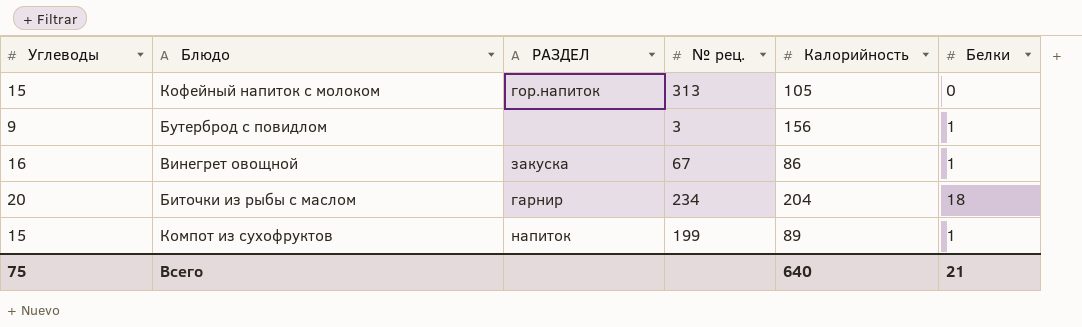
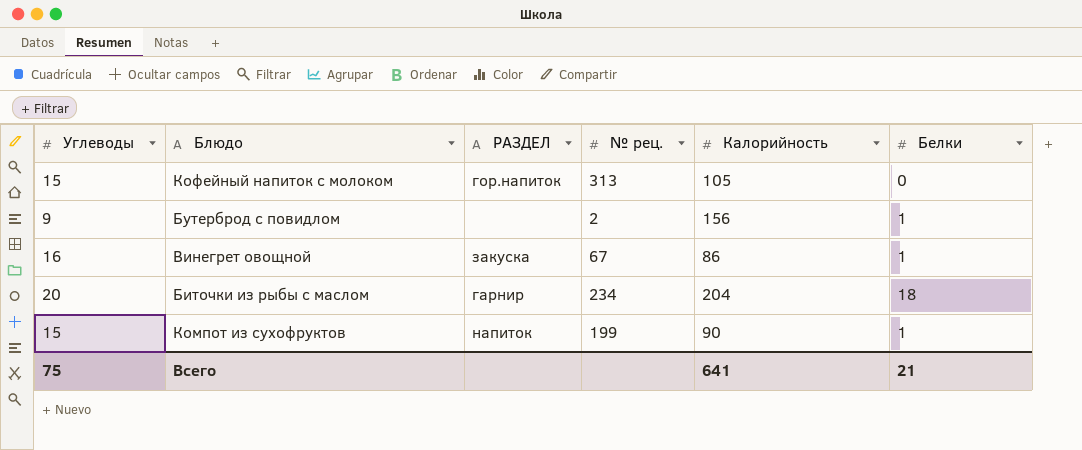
Бутерброд с повидлом | № рец.: 3 -> 2
Компот из сухофруктов | Калорийность: 89 -> 90
Всего | Калорийность: 640 -> 641

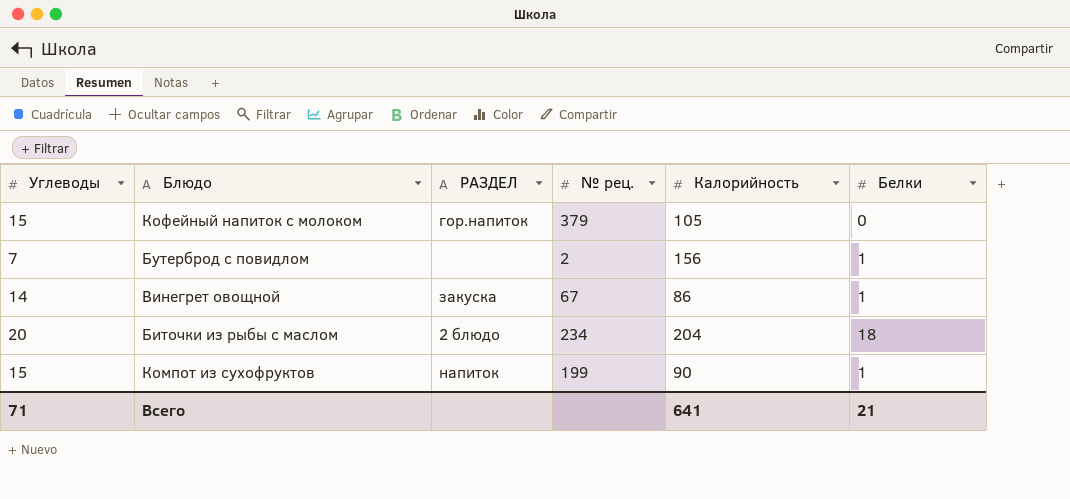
Кофейный напиток с молоком | № рец.: 313 -> 379
Бутерброд с повидлом | Углеводы: 9 -> 7
Винегрет овощной | Углеводы: 16 -> 14
Биточки из рыбы с маслом | РАЗДЕЛ: гарнир -> 2 блюдо
Всего | Углеводы: 75 -> 71

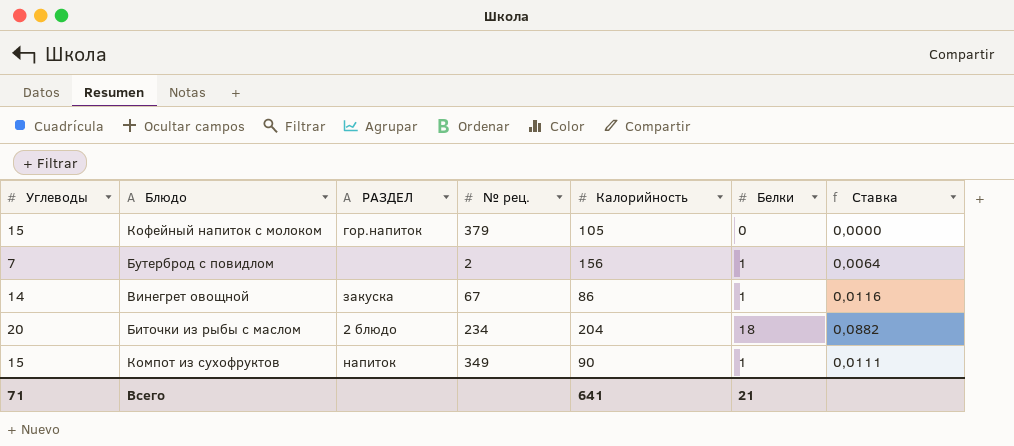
column Ставка | formula: none -> [Белки] / [Калорийность]
Компот из сухофруктов | № рец.: 199 -> 349

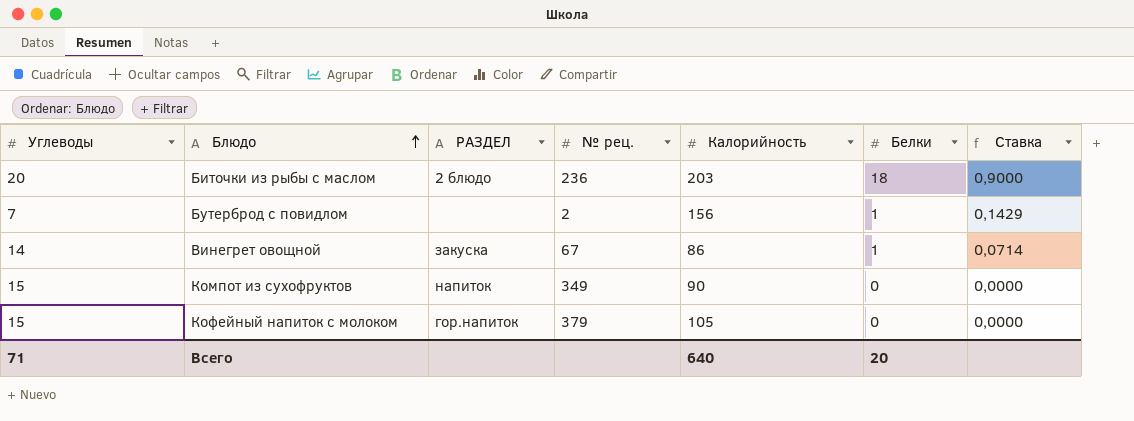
row order: none -> Блюдо ascending
column Ставка | formula: [Белки] / [Калорийность] -> [Белки] / [Углеводы]
Биточки из рыбы с маслом | № рец.: 234 -> 236
Биточки из рыбы с маслом | Калорийность: 204 -> 203
Компот из сухофруктов | Белки: 1 -> 0
Всего | Калорийность: 641 -> 640
Всего | Белки: 21 -> 20

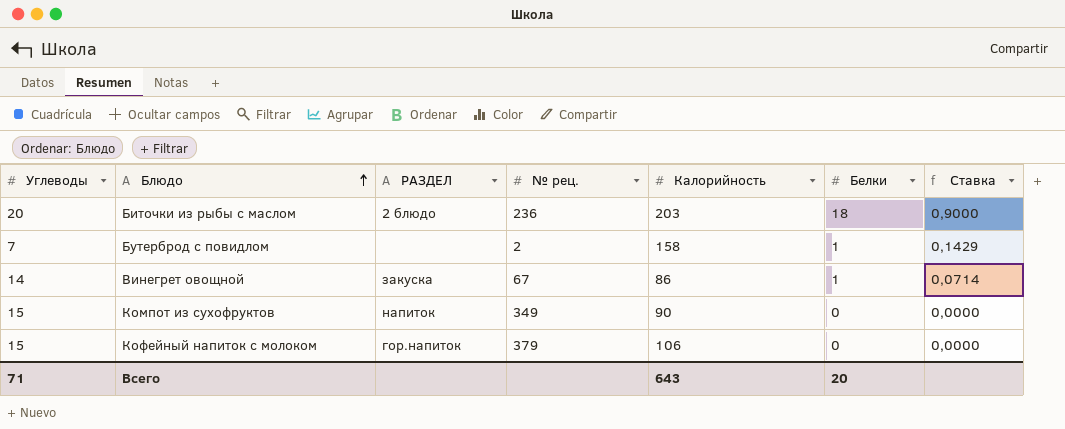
Бутерброд с повидлом | Калорийность: 156 -> 158
Кофейный напиток с молоком | Калорийность: 105 -> 106
Всего | Калорийность: 640 -> 643

